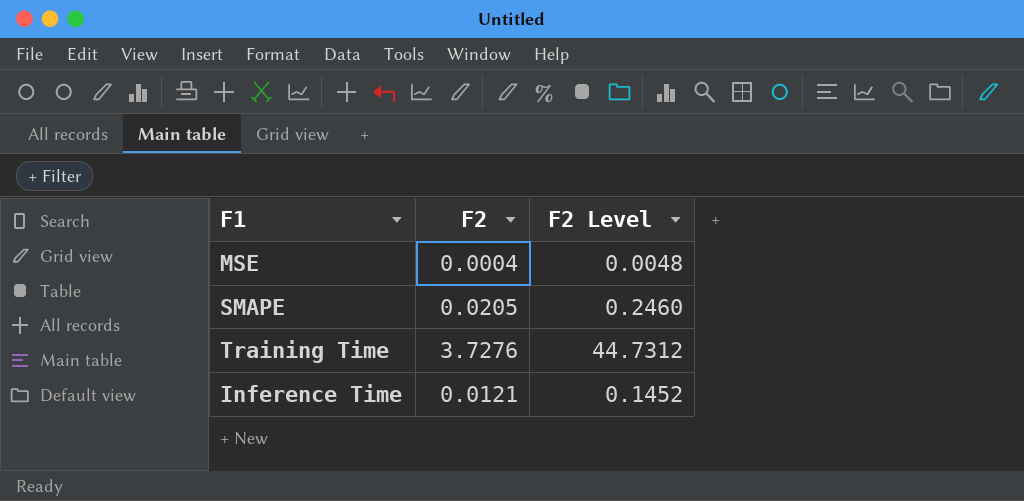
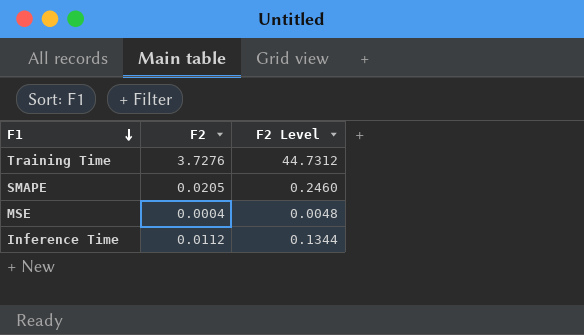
row order: none -> F1 descending
Inference Time | F2: 0.0121 -> 0.0112
Inference Time | F2 Level: 0.1452 -> 0.1344

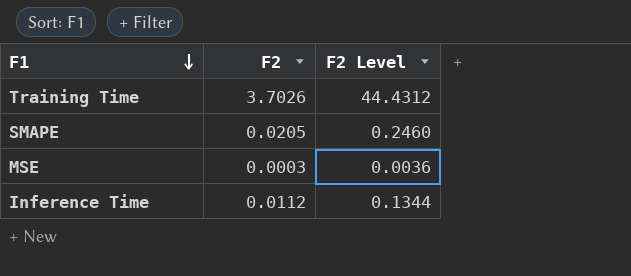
Training Time | F2: 3.7276 -> 3.7026
Training Time | F2 Level: 44.7312 -> 44.4312
MSE | F2: 0.0004 -> 0.0003
MSE | F2 Level: 0.0048 -> 0.0036

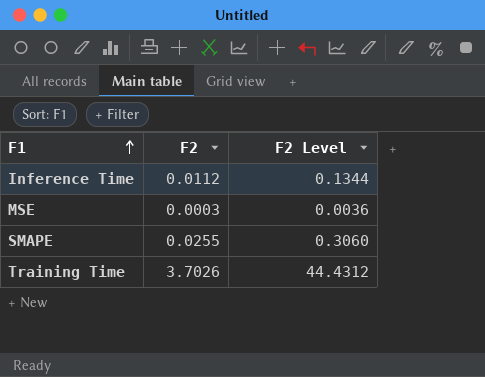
row order: F1 descending -> F1 ascending
SMAPE | F2: 0.0205 -> 0.0255
SMAPE | F2 Level: 0.2460 -> 0.3060

